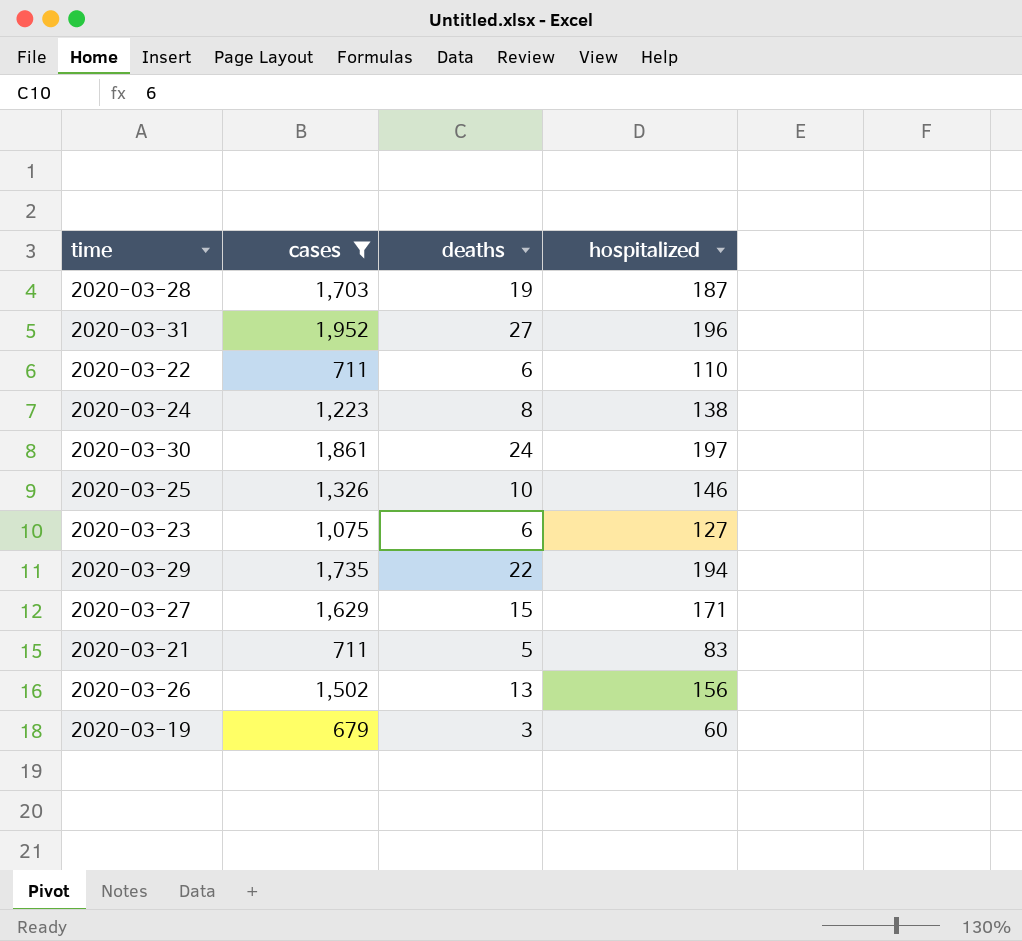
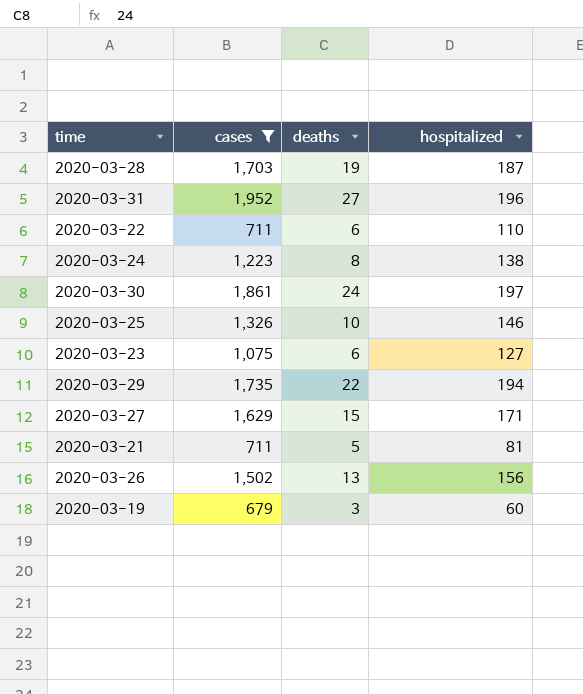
2020-03-21 | hospitalized: 83 -> 81

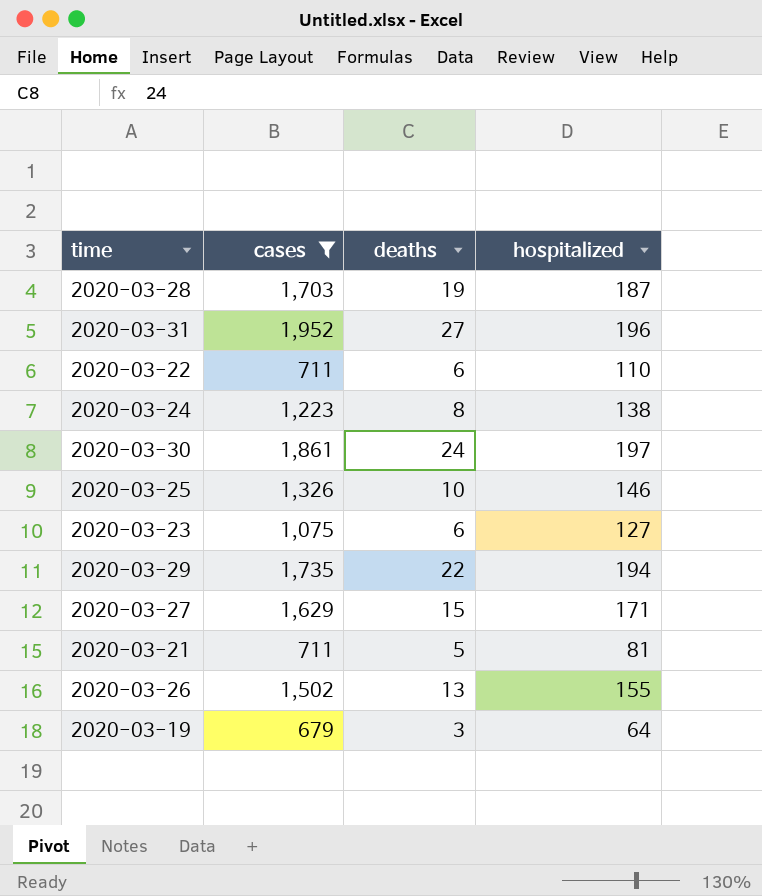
2020-03-26 | hospitalized: 156 -> 155
2020-03-19 | hospitalized: 60 -> 64

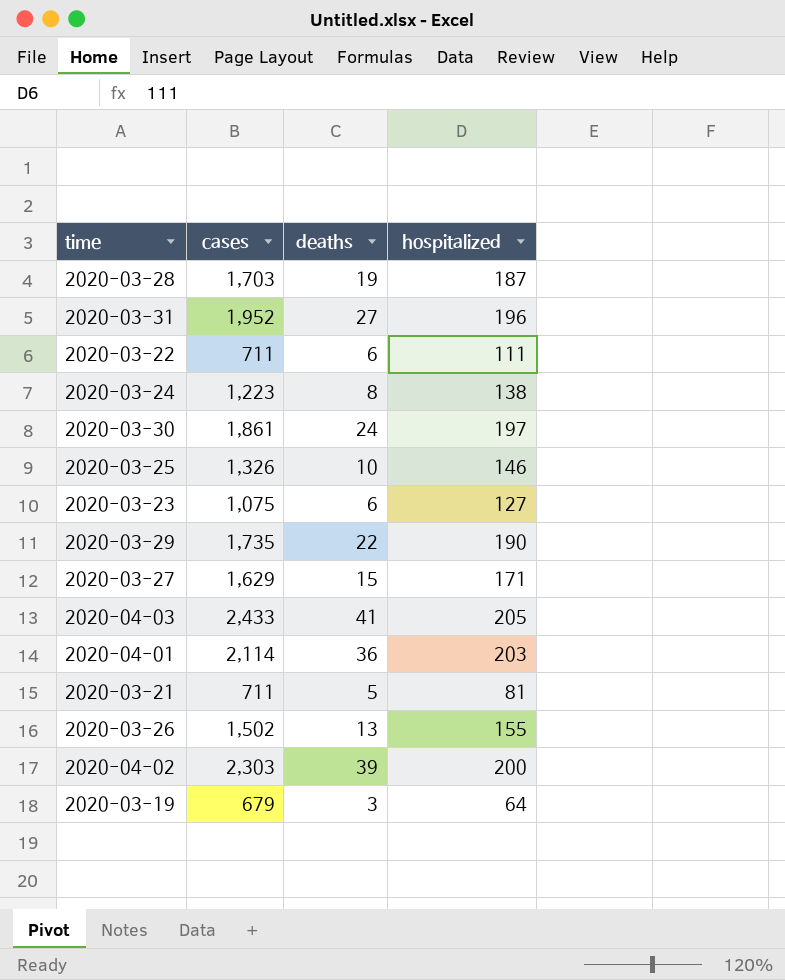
filter: cases <= 1,952 -> none
2020-03-22 | hospitalized: 110 -> 111
2020-03-29 | hospitalized: 194 -> 190

